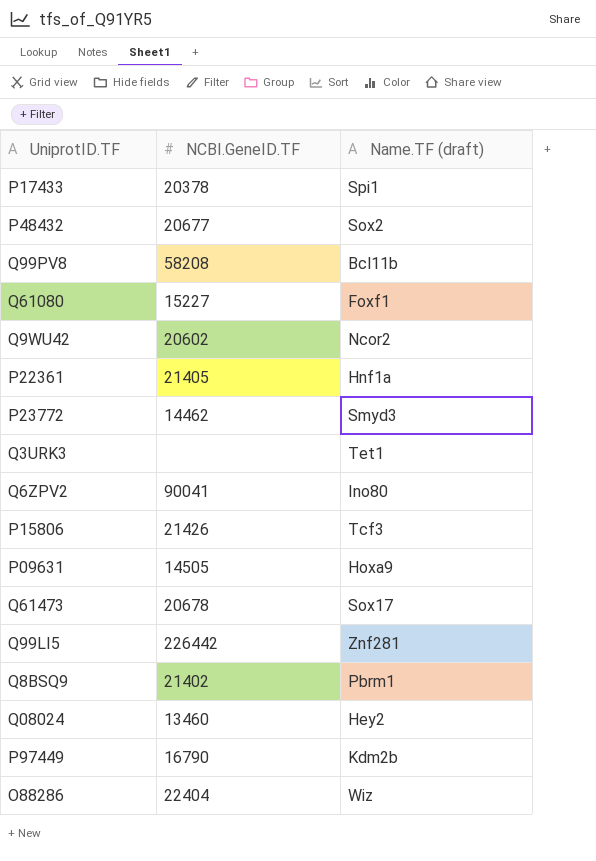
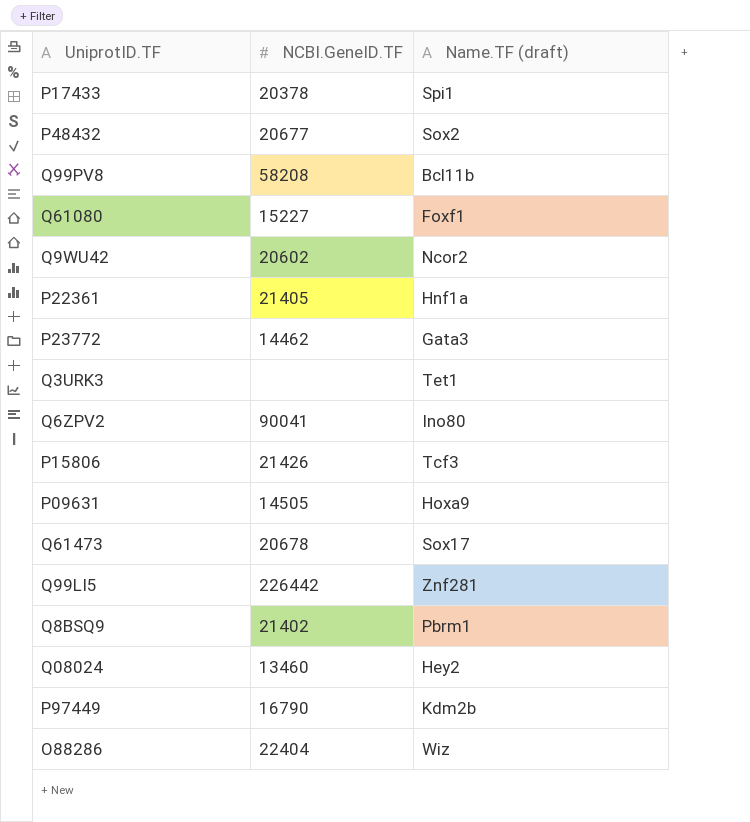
P23772 | Name.TF (draft): Smyd3 -> Gata3

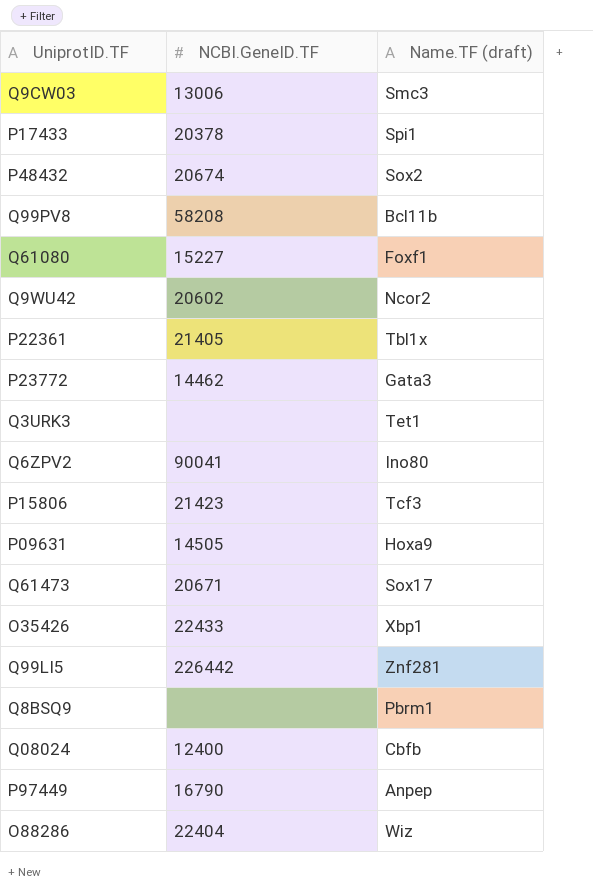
row Q9CW03: none -> 13006 | Smc3
P48432 | NCBI.GeneID.TF: 20677 -> 20674
P22361 | Name.TF (draft): Hnf1a -> Tbl1x
P15806 | NCBI.GeneID.TF: 21426 -> 21423
Q61473 | NCBI.GeneID.TF: 20678 -> 20671
row O35426: none -> 22433 | Xbp1
Q8BSQ9 | NCBI.GeneID.TF: 21402 -> none
Q08024 | NCBI.GeneID.TF: 13460 -> 12400
Q08024 | Name.TF (draft): Hey2 -> Cbfb
P97449 | Name.TF (draft): Kdm2b -> Anpep

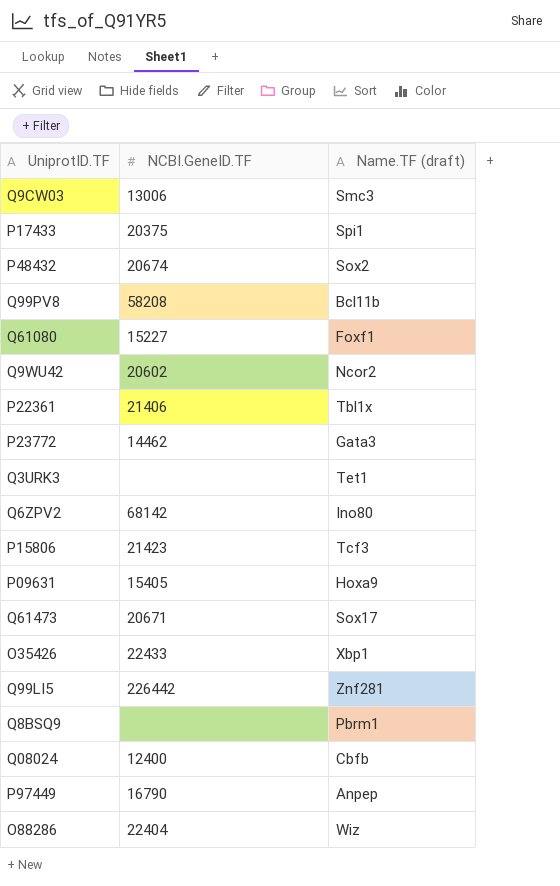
P17433 | NCBI.GeneID.TF: 20378 -> 20375
P22361 | NCBI.GeneID.TF: 21405 -> 21406
Q6ZPV2 | NCBI.GeneID.TF: 90041 -> 68142
P09631 | NCBI.GeneID.TF: 14505 -> 15405

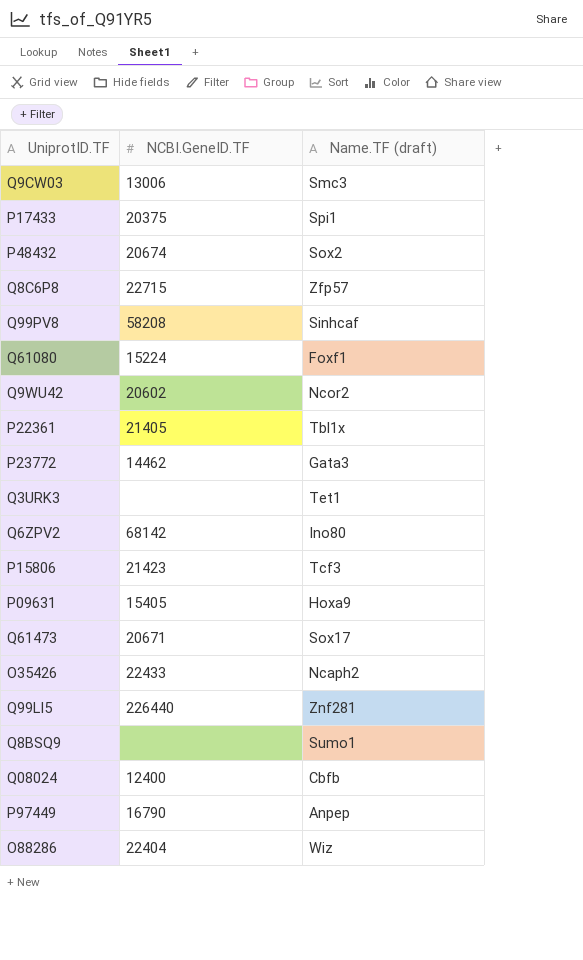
row Q8C6P8: none -> 22715 | Zfp57
Q99PV8 | Name.TF (draft): Bcl11b -> Sinhcaf
Q61080 | NCBI.GeneID.TF: 15227 -> 15224
P22361 | NCBI.GeneID.TF: 21406 -> 21405
O35426 | Name.TF (draft): Xbp1 -> Ncaph2
Q99LI5 | NCBI.GeneID.TF: 226442 -> 226440
Q8BSQ9 | Name.TF (draft): Pbrm1 -> Sumo1

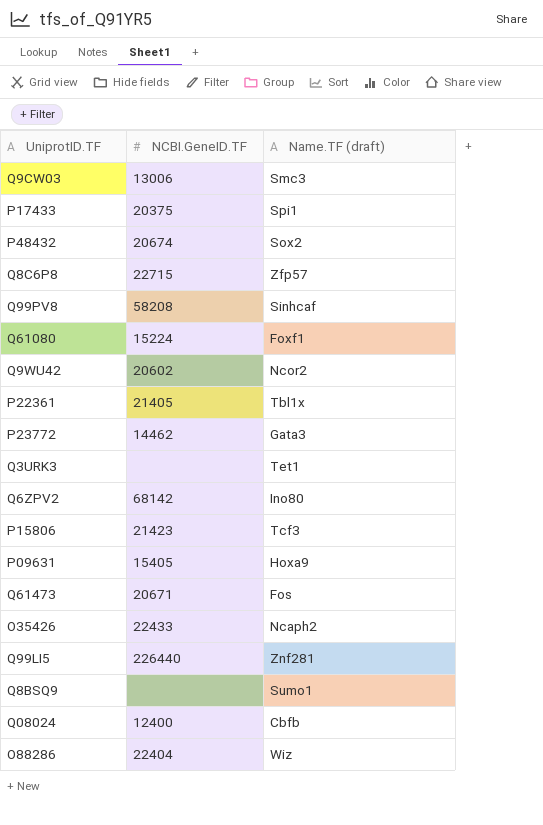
row P97449: 16790 | Anpep -> none
Q61473 | Name.TF (draft): Sox17 -> Fos

